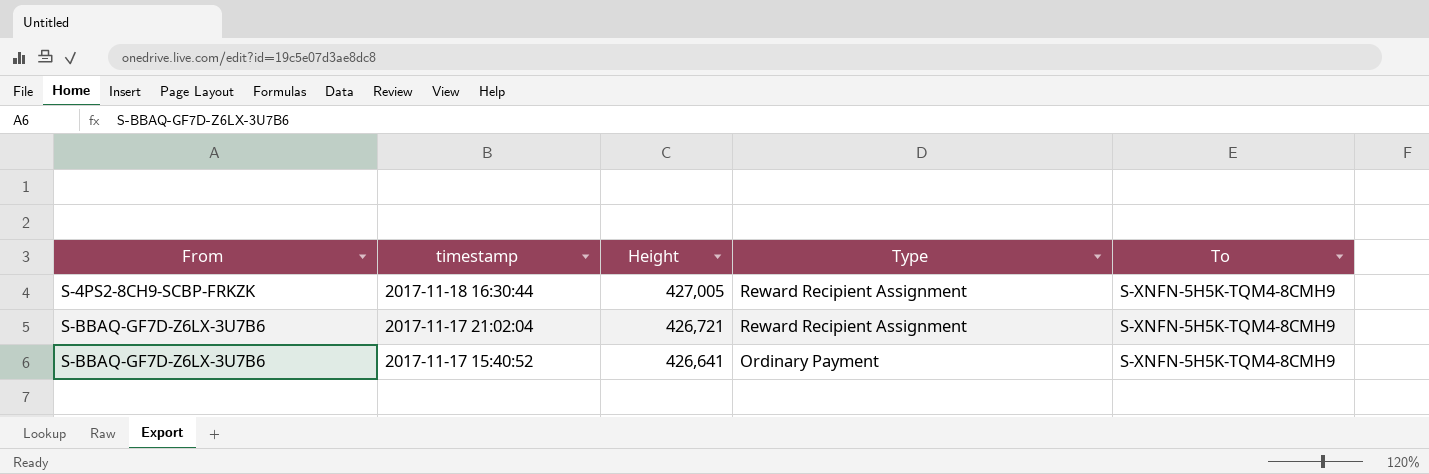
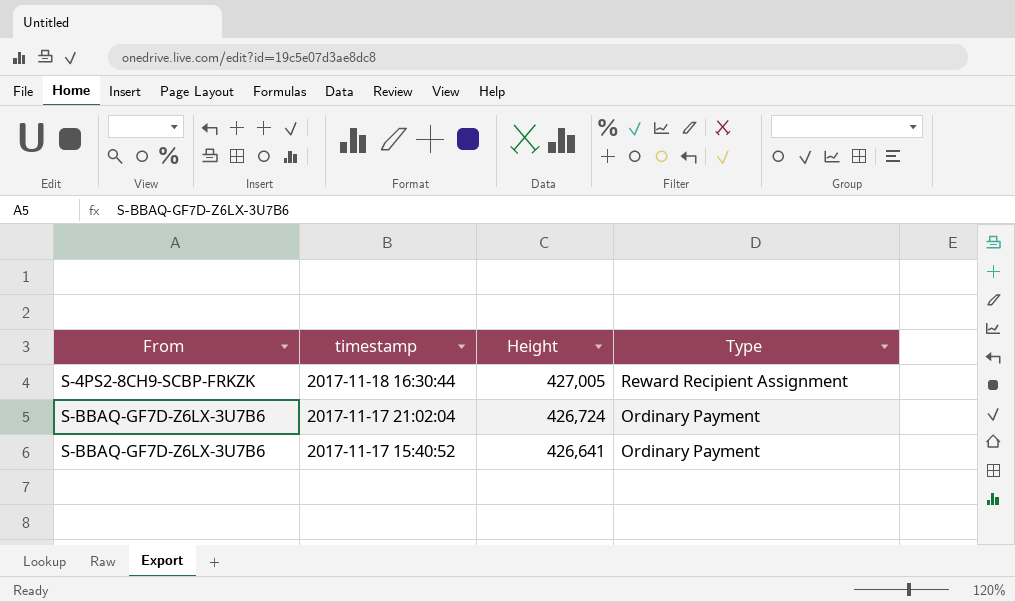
column To | position: 5 -> none
2017-11-17 21:02:04 | Height: 426,721 -> 426,724
2017-11-17 21:02:04 | Type: Reward Recipient Assignment -> Ordinary Payment

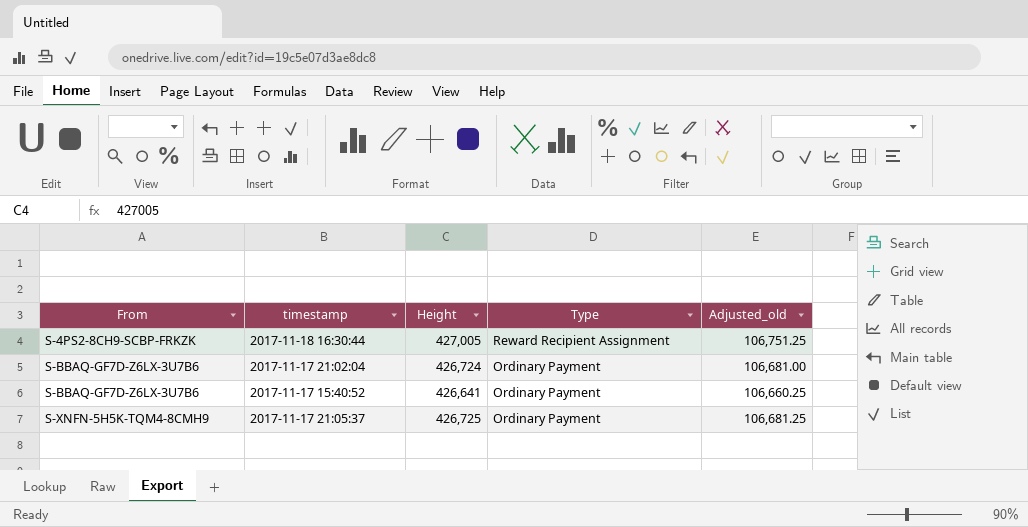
column Adjusted_old | formula: none -> [Height] * 0.25
row 2017-11-17 21:05:37: none -> S-XNFN-5H5K-TQM4-8CMH9 | 426,725 | Ordinary Payment | 106,681.25

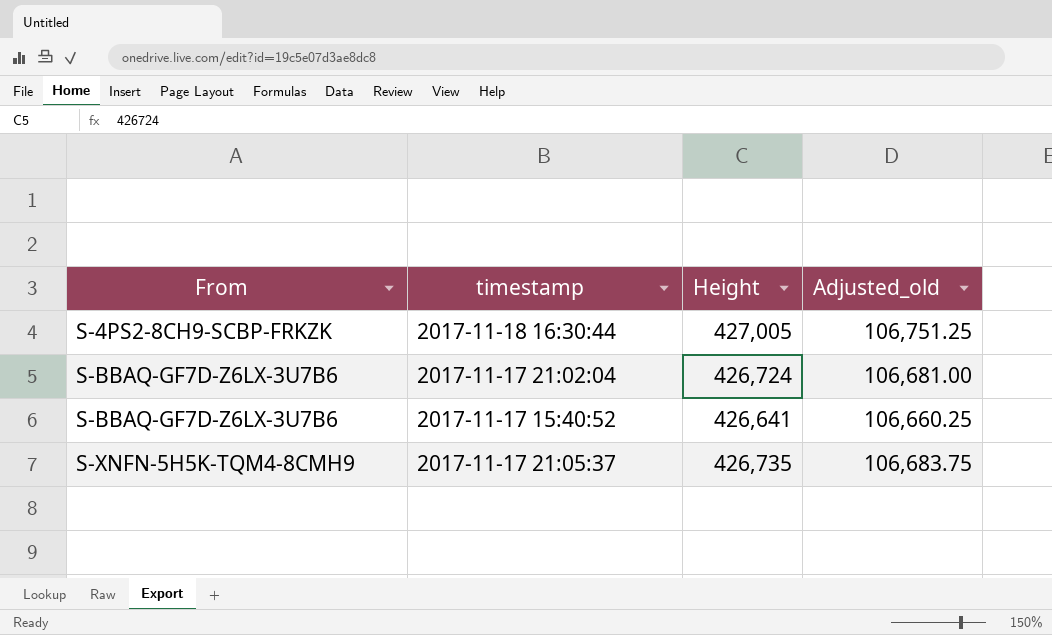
column Type | position: 4 -> none
2017-11-17 21:05:37 | Height: 426,725 -> 426,735
2017-11-17 21:05:37 | Adjusted_old: 106,681.25 -> 106,683.75

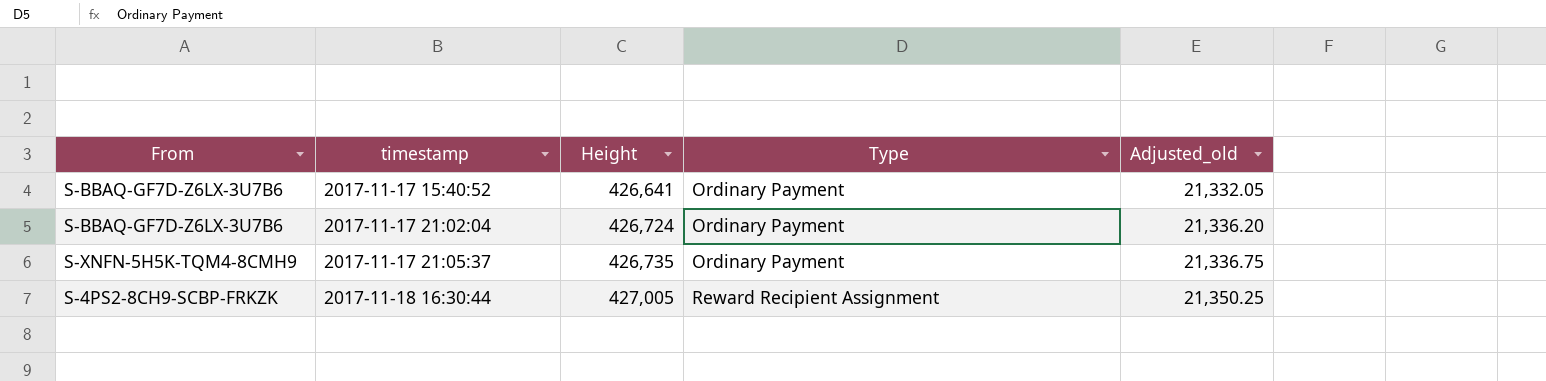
row order: From ascending -> timestamp ascending
column Type | position: none -> 4
column Adjusted_old | formula: [Height] * 0.25 -> [Height] * 0.05

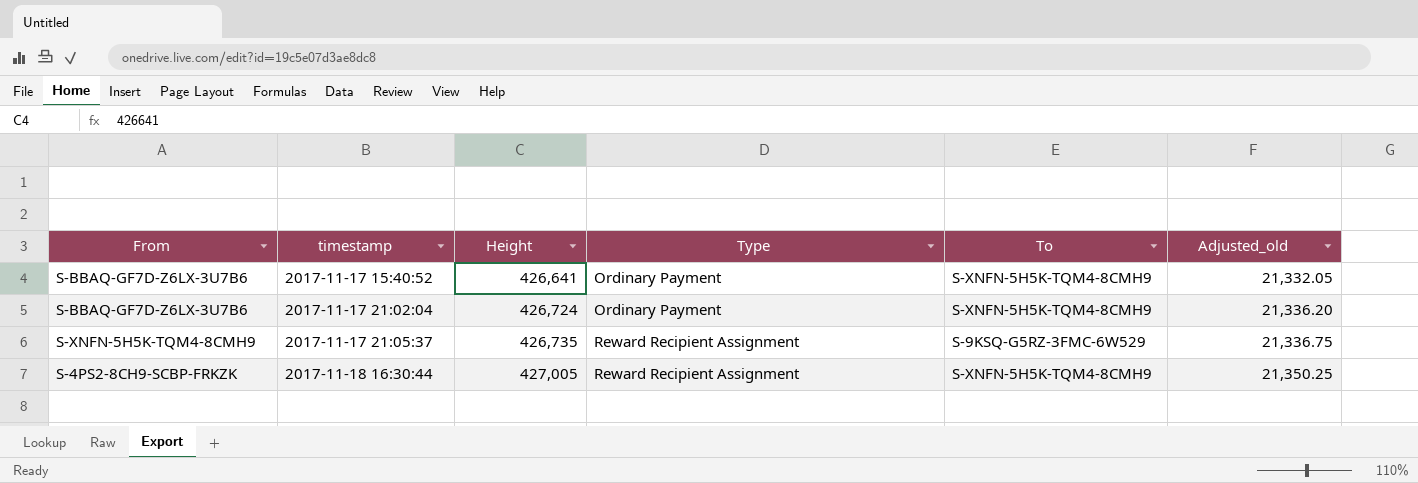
column To | position: none -> 5
2017-11-17 21:05:37 | Type: Ordinary Payment -> Reward Recipient Assignment

